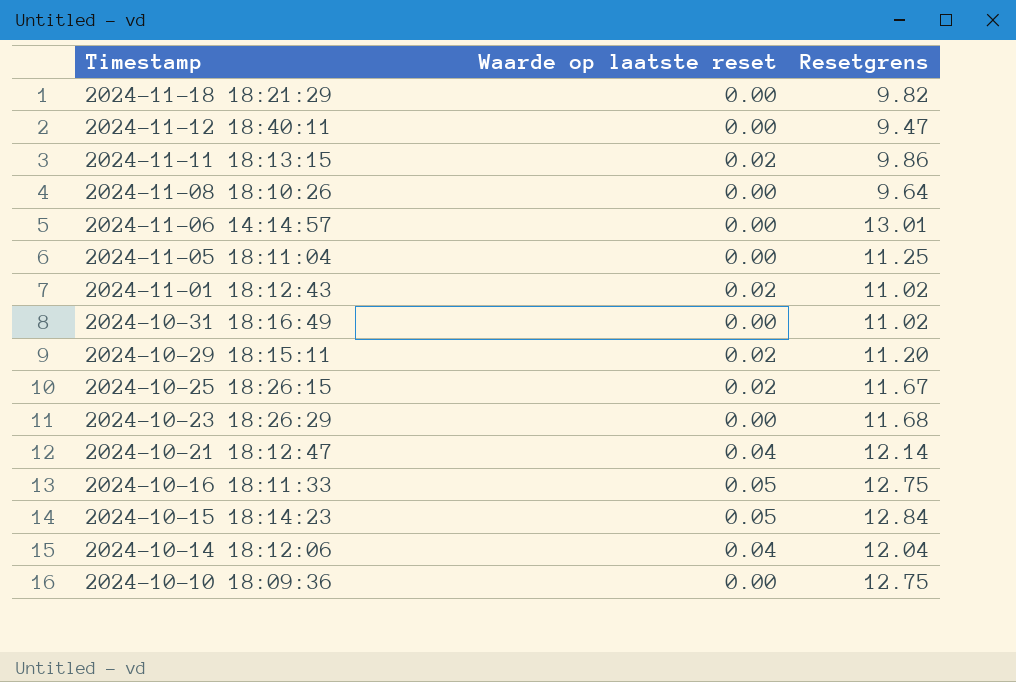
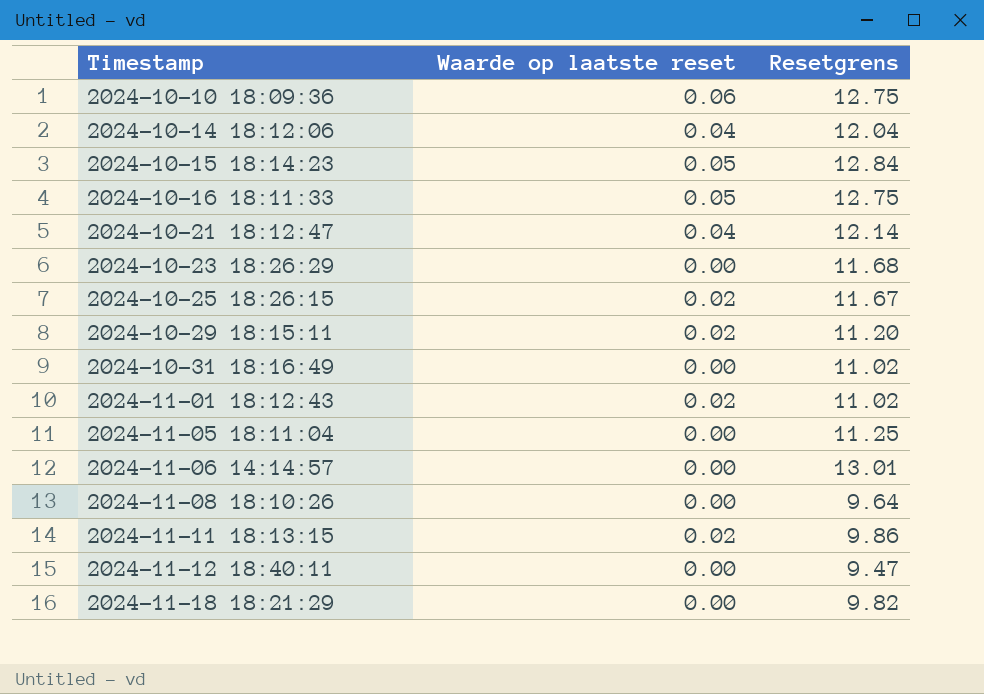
row order: Timestamp descending -> Timestamp ascending
2024-10-10 18:09:36 | Waarde op laatste reset: 0.00 -> 0.06

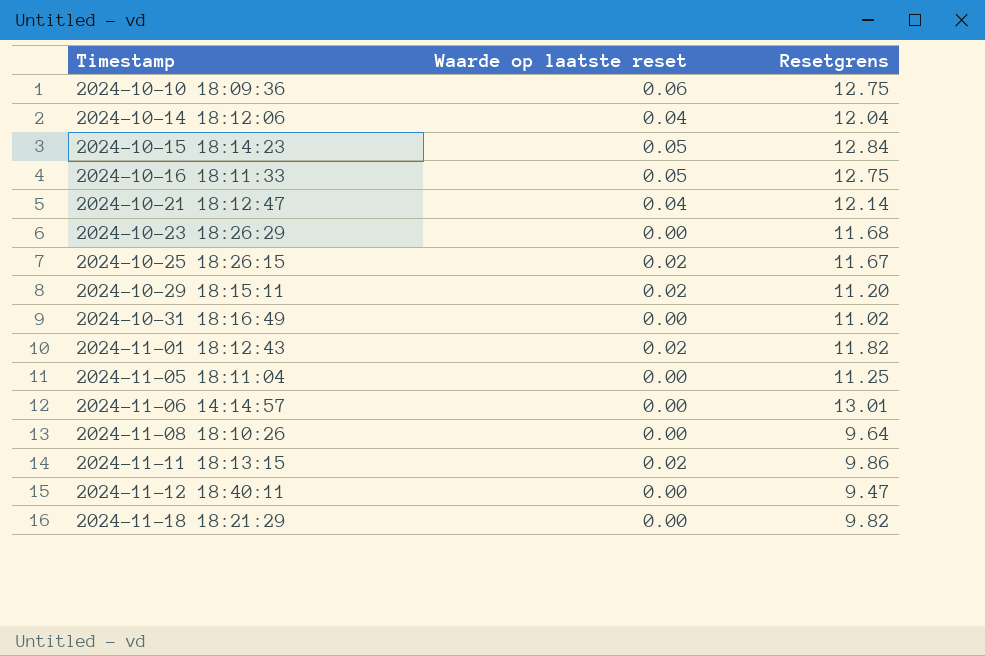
2024-11-01 18:12:43 | Resetgrens: 11.02 -> 11.82

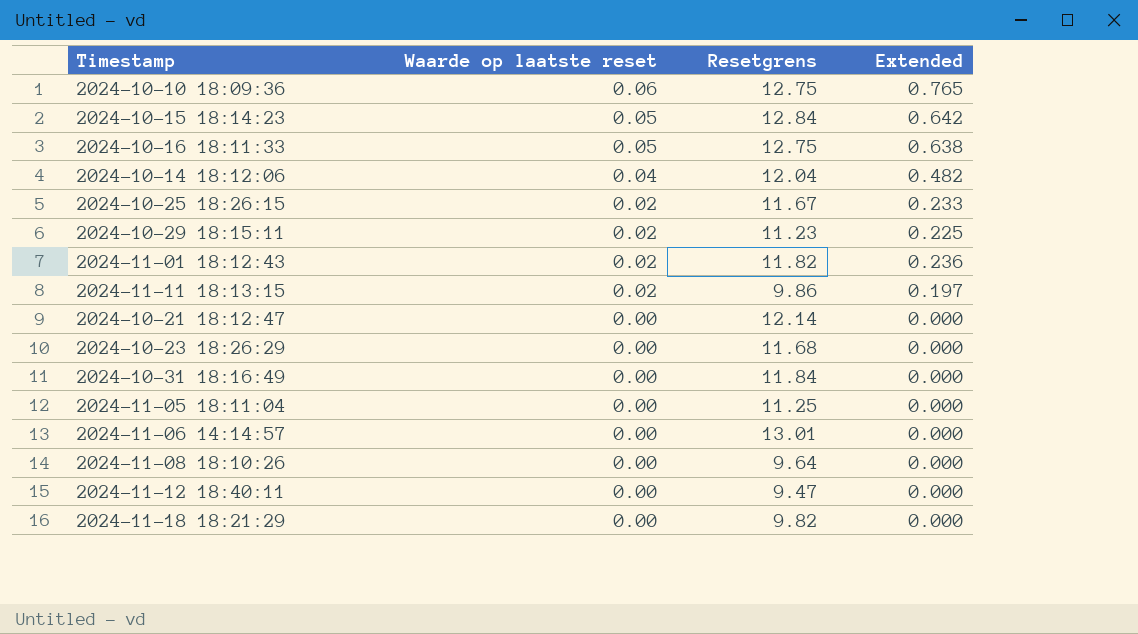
row order: Timestamp ascending -> Waarde op laatste reset descending
column Extended | formula: none -> [Waarde op laatste reset] * [Resetgrens]
2024-10-29 18:15:11 | Resetgrens: 11.20 -> 11.23
2024-10-21 18:12:47 | Waarde op laatste reset: 0.04 -> 0.00
2024-10-31 18:16:49 | Resetgrens: 11.02 -> 11.84

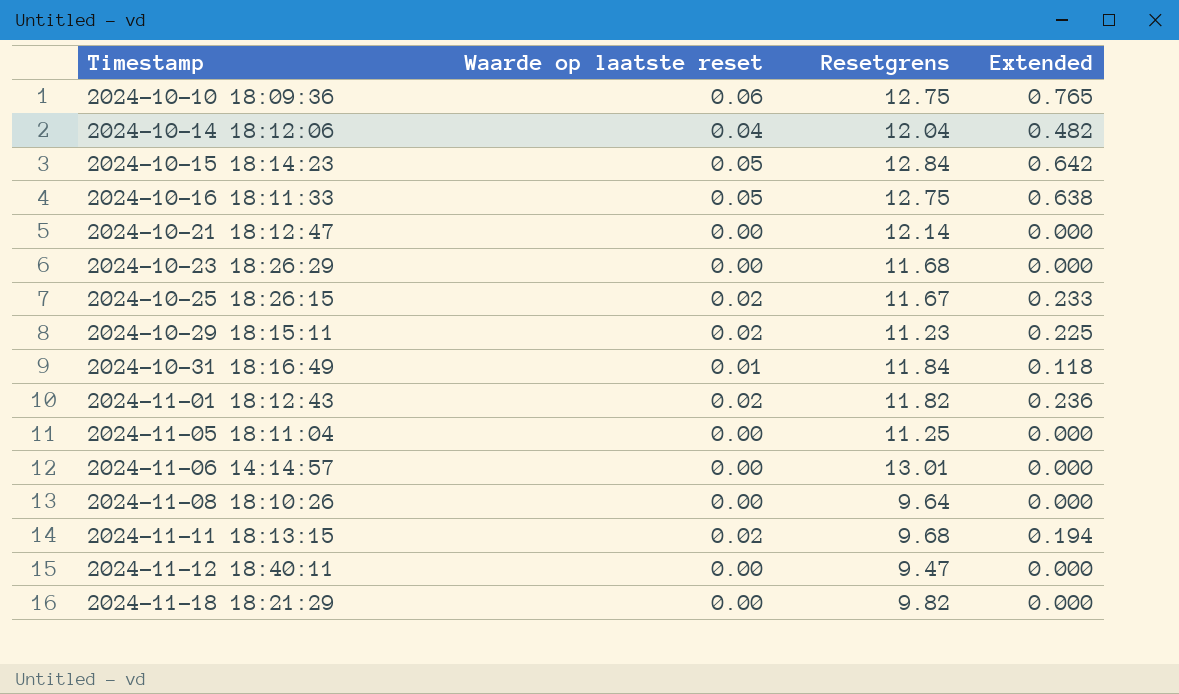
row order: Waarde op laatste reset descending -> Timestamp ascending
2024-10-31 18:16:49 | Waarde op laatste reset: 0.00 -> 0.01
2024-10-31 18:16:49 | Extended: 0.000 -> 0.118
2024-11-11 18:13:15 | Resetgrens: 9.86 -> 9.68
2024-11-11 18:13:15 | Extended: 0.197 -> 0.194

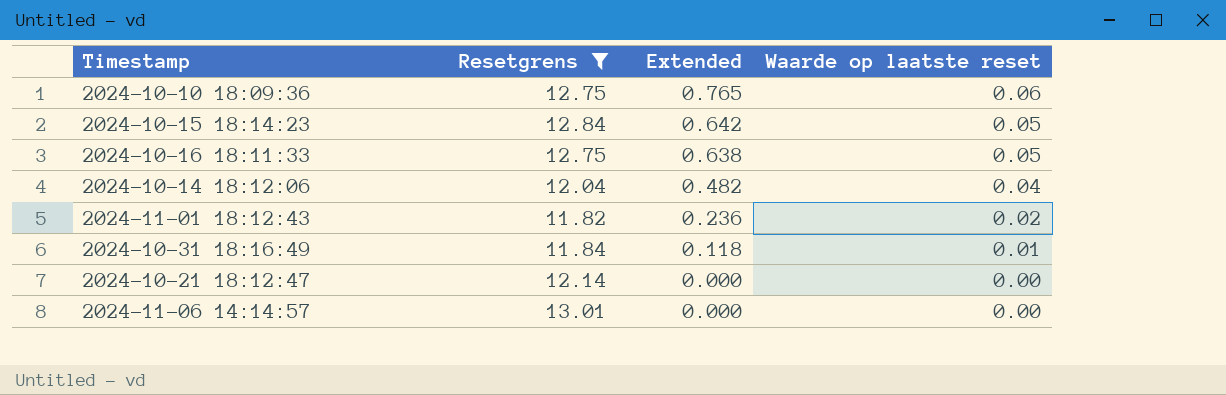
filter: none -> Resetgrens >= 11.82
row order: Timestamp ascending -> Extended descending
column Waarde op laatste reset | position: 2 -> 4

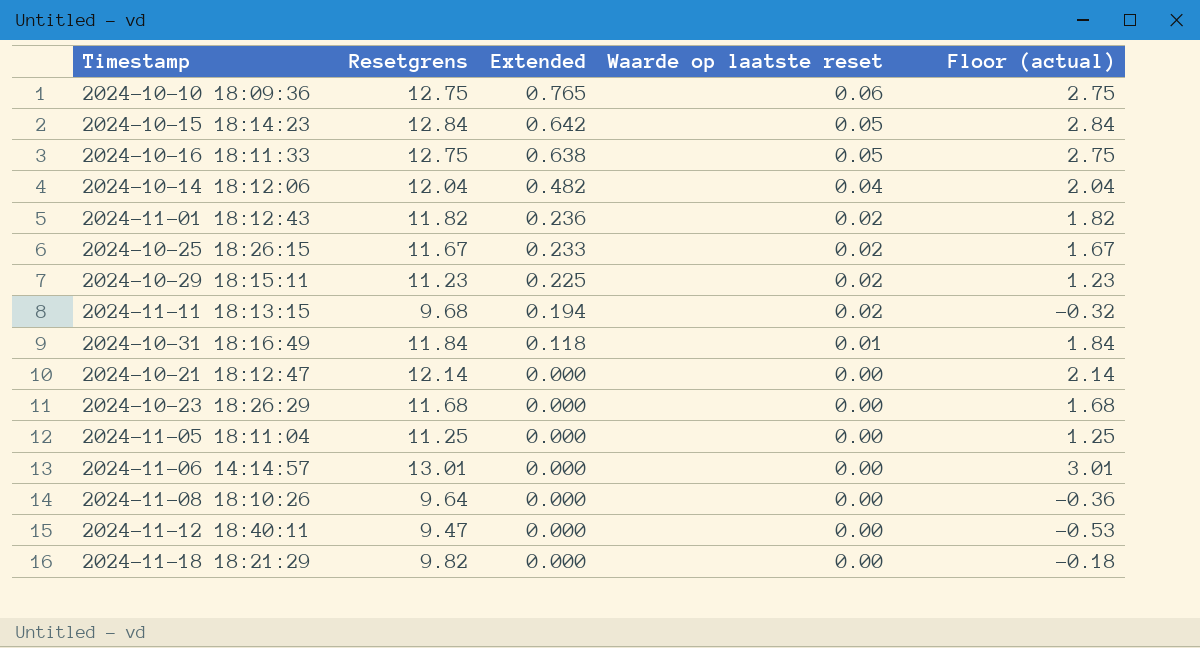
filter: Resetgrens >= 11.82 -> none
column Floor (actual) | formula: none -> [Resetgrens] - 10

